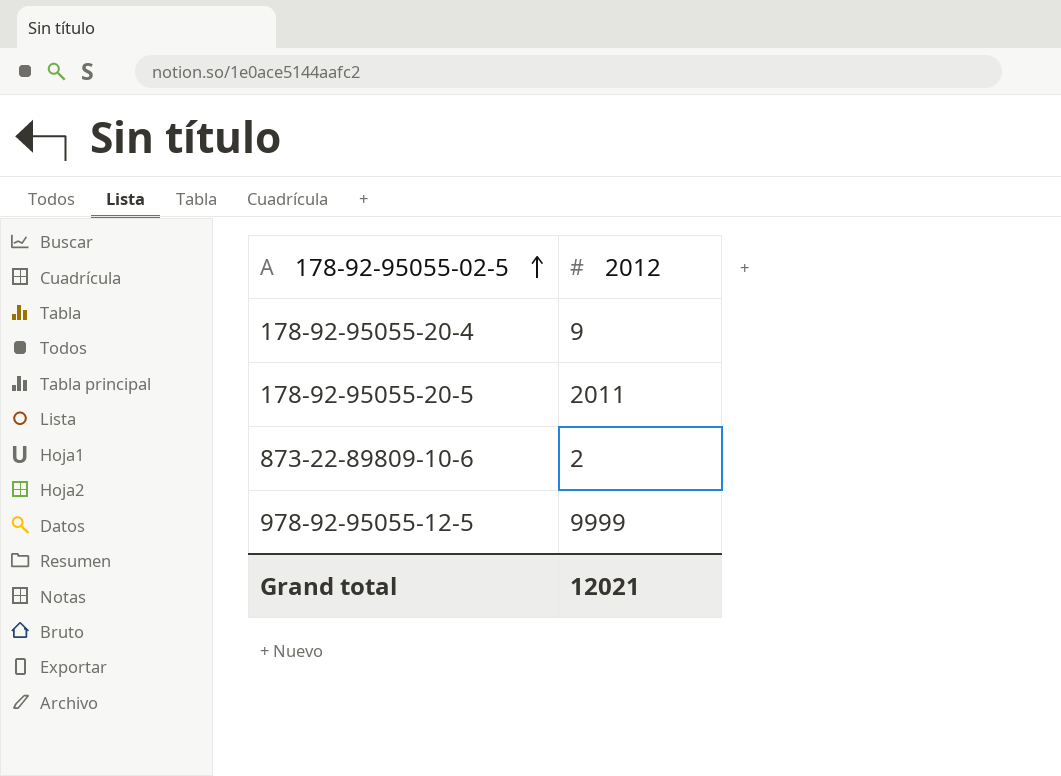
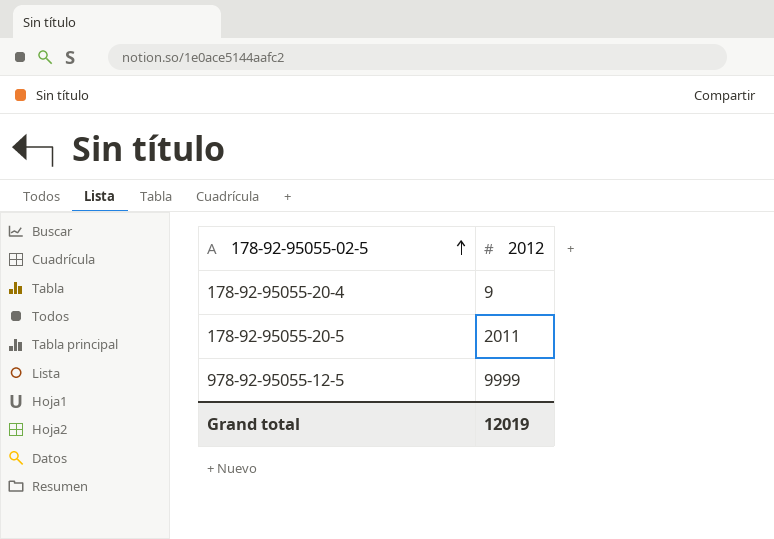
row 873-22-89809-10-6: 2 -> none
Grand total | 2012: 12021 -> 12019

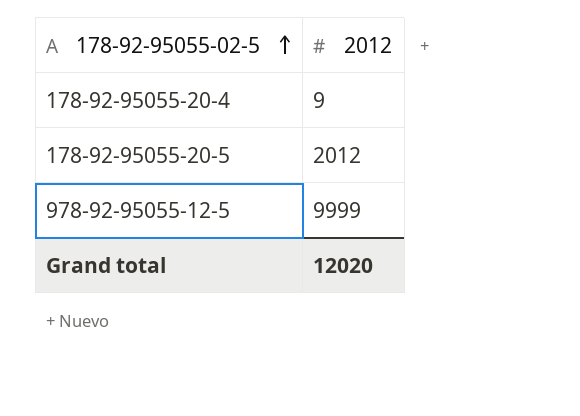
178-92-95055-20-5 | 2012: 2011 -> 2012
Grand total | 2012: 12019 -> 12020

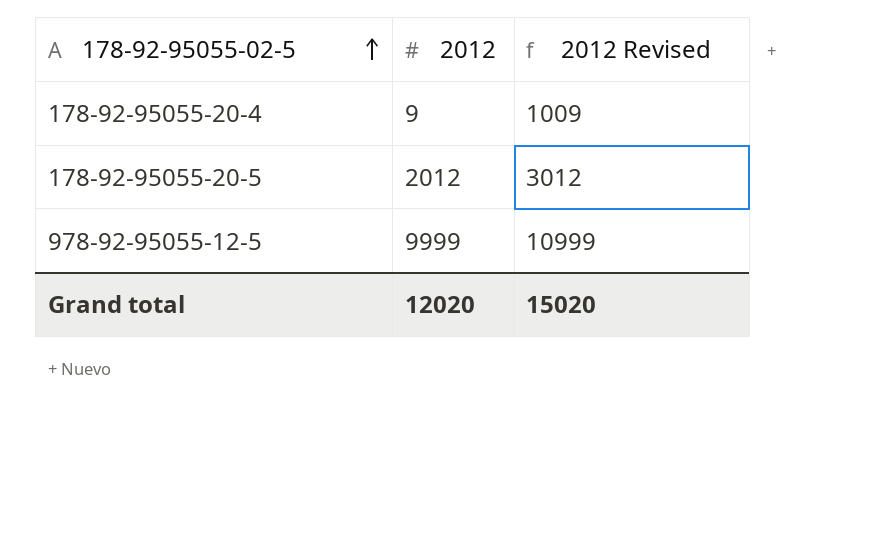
column 2012 Revised | formula: none -> [2012] + 1000

